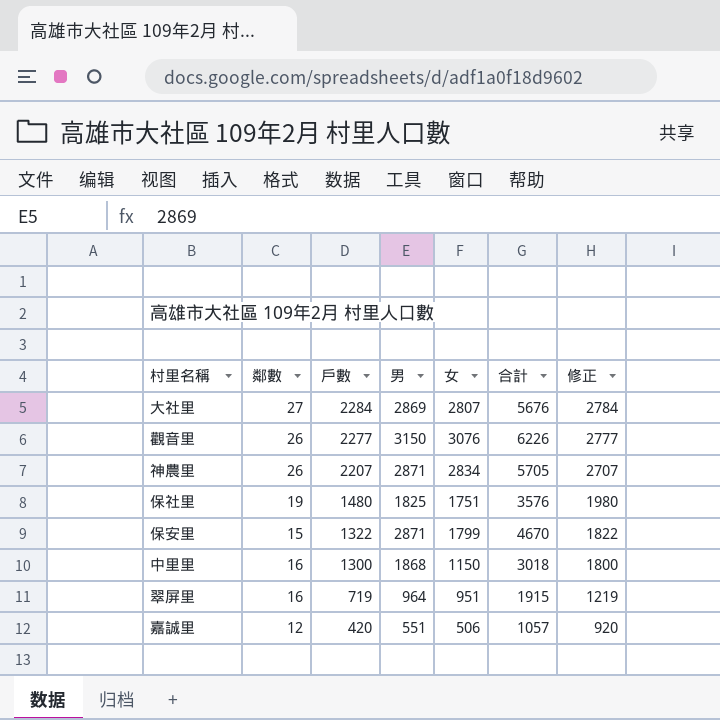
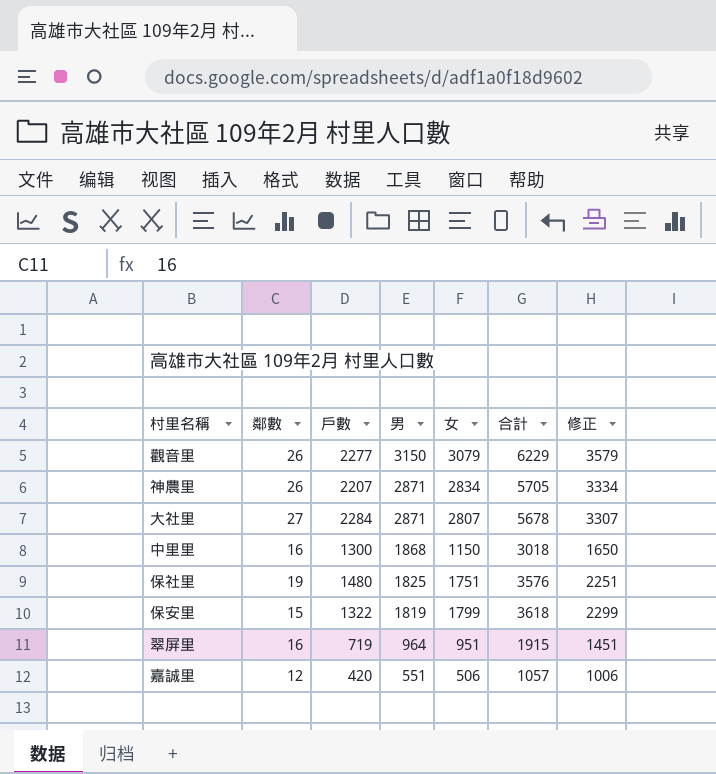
row order: 戶數 descending -> 男 descending
column 修正 | formula: [戶數] + 500 -> [女] + 500
觀音里 | 女: 3076 -> 3079
觀音里 | 合計: 6226 -> 6229
大社里 | 男: 2869 -> 2871
大社里 | 合計: 5676 -> 5678
保安里 | 男: 2871 -> 1819
保安里 | 合計: 4670 -> 3618

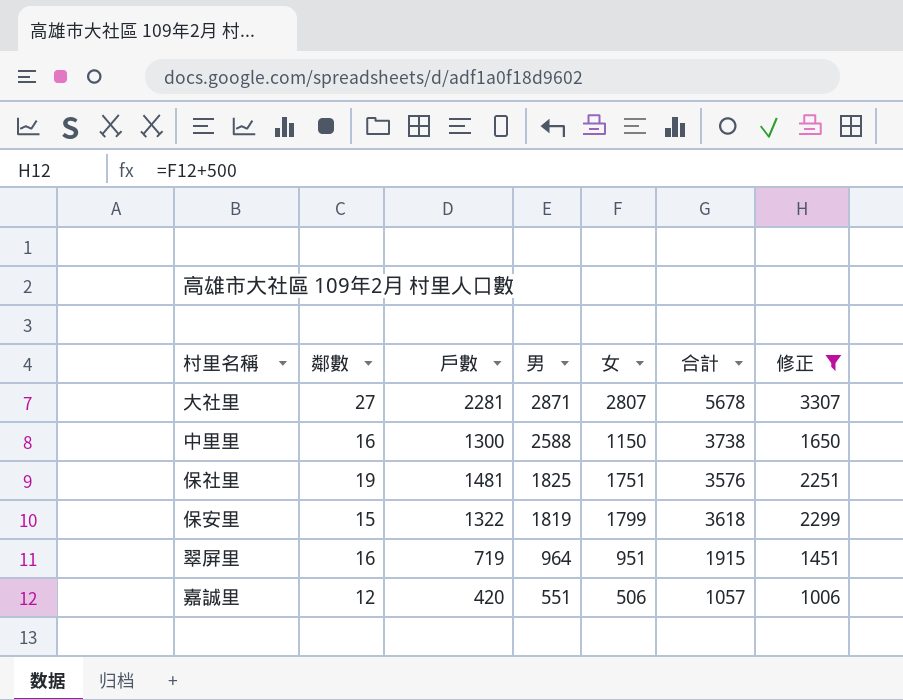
filter: none -> 修正 <= 3307
大社里 | 戶數: 2284 -> 2281
中里里 | 男: 1868 -> 2588
中里里 | 合計: 3018 -> 3738
保社里 | 戶數: 1480 -> 1481

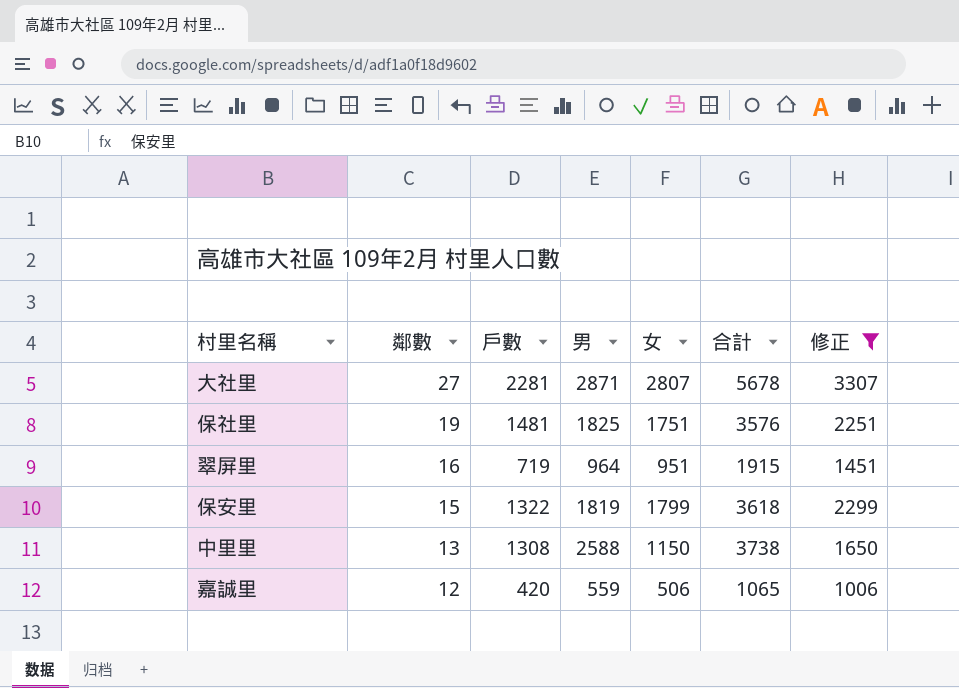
row order: 男 descending -> 鄰數 descending
中里里 | 鄰數: 16 -> 13
中里里 | 戶數: 1300 -> 1308
嘉誠里 | 男: 551 -> 559
嘉誠里 | 合計: 1057 -> 1065

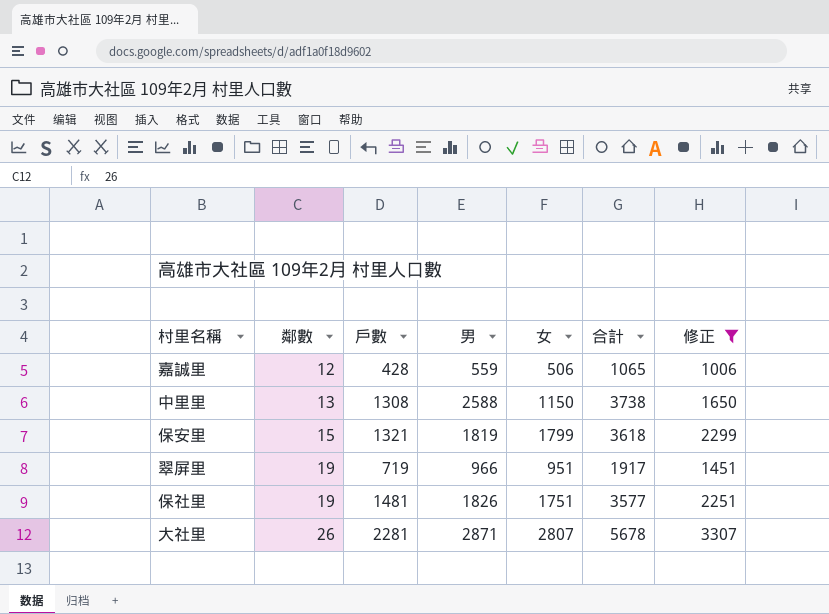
row order: 鄰數 descending -> 鄰數 ascending
嘉誠里 | 戶數: 420 -> 428
保安里 | 戶數: 1322 -> 1321
翠屏里 | 鄰數: 16 -> 19
翠屏里 | 男: 964 -> 966
翠屏里 | 合計: 1915 -> 1917
保社里 | 男: 1825 -> 1826
保社里 | 合計: 3576 -> 3577
大社里 | 鄰數: 27 -> 26

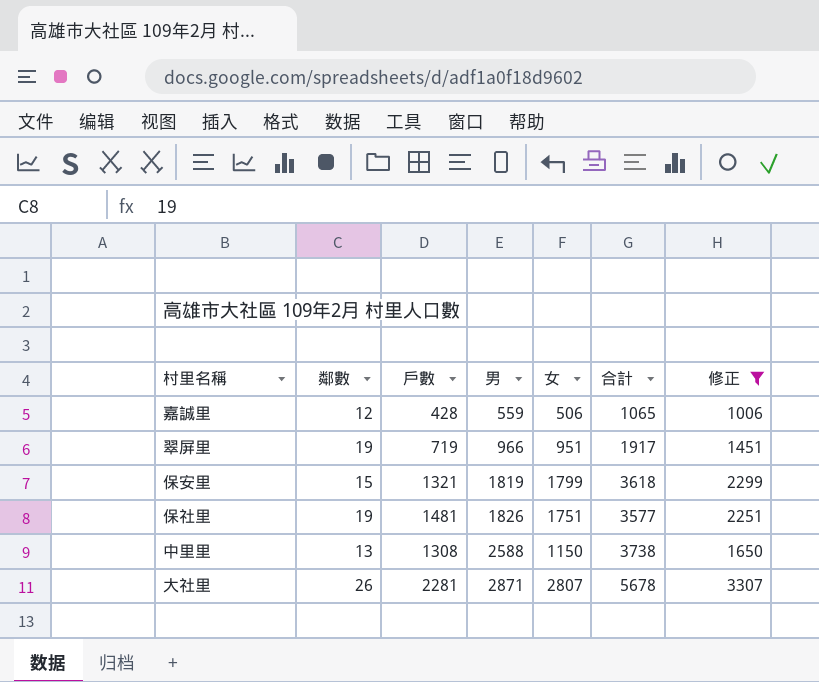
row order: 鄰數 ascending -> 男 ascending

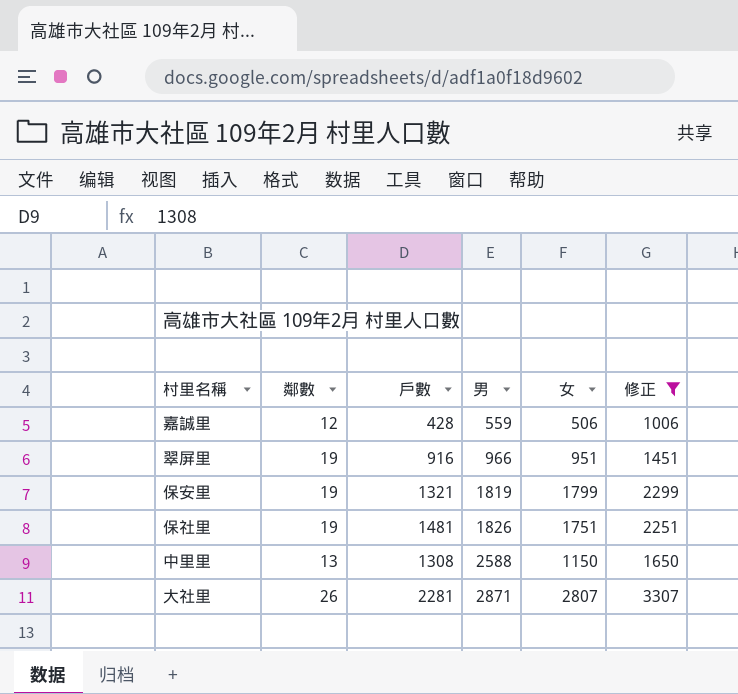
column 合計 | formula: [男] + [女] -> none
翠屏里 | 戶數: 719 -> 916
保安里 | 鄰數: 15 -> 19

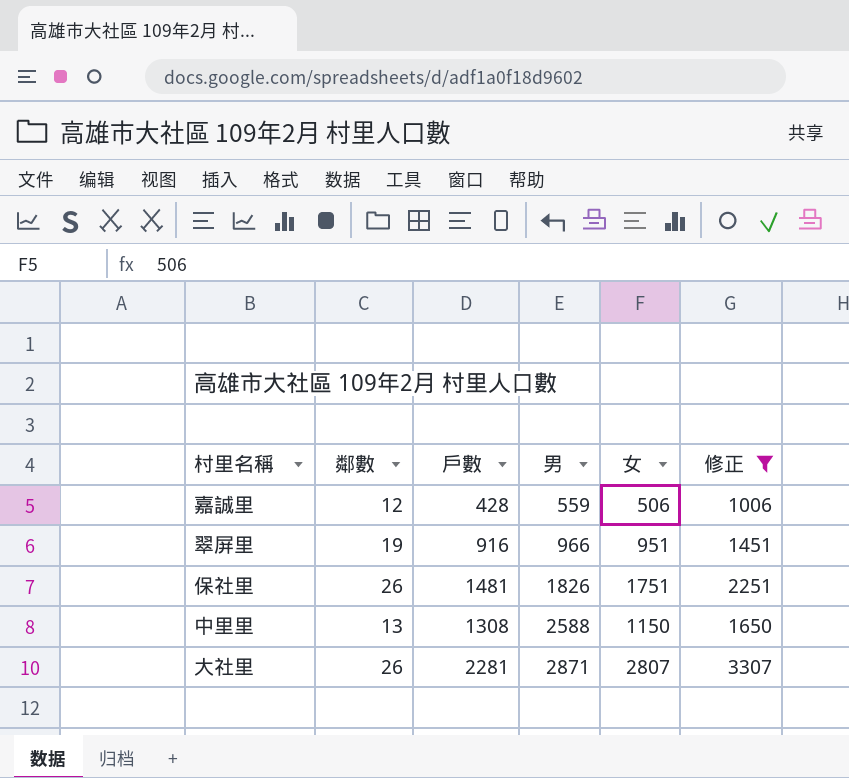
row 保安里: 19 | 1321 | 1819 | 1799 | 2299 -> none
保社里 | 鄰數: 19 -> 26

